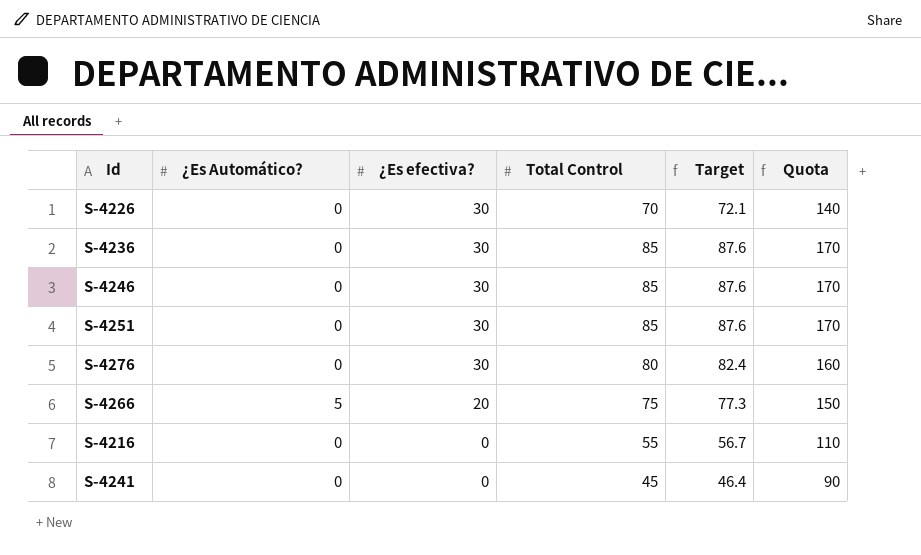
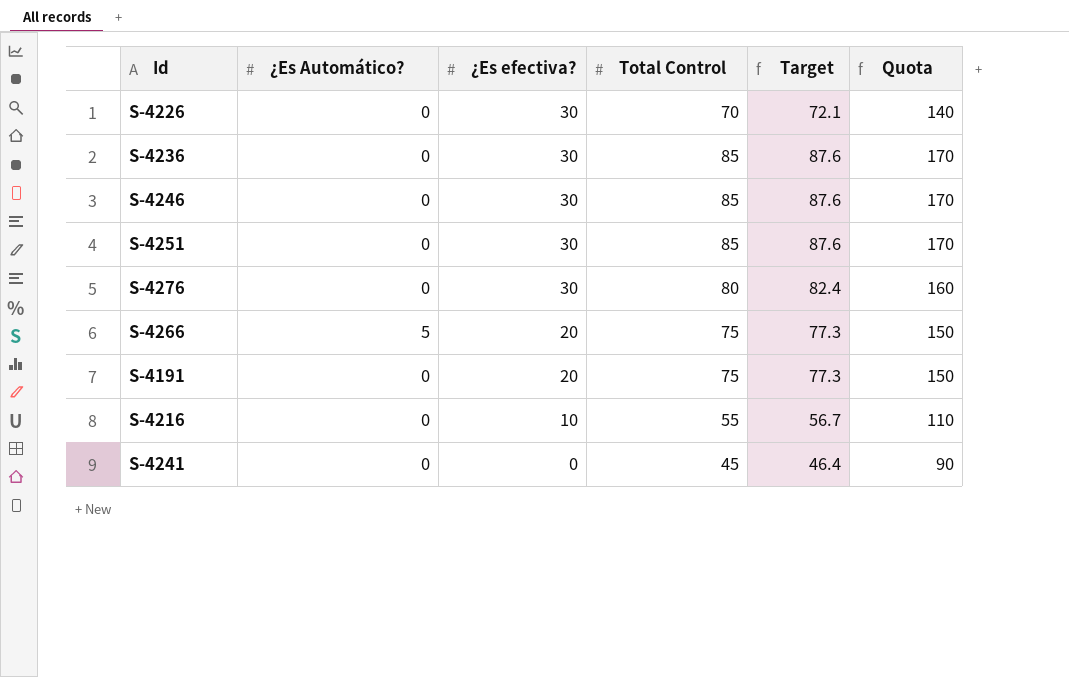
row S-4191: none -> 0 | 20 | 75 | 77.3 | 150
S-4216 | ¿Es efectiva?: 0 -> 10

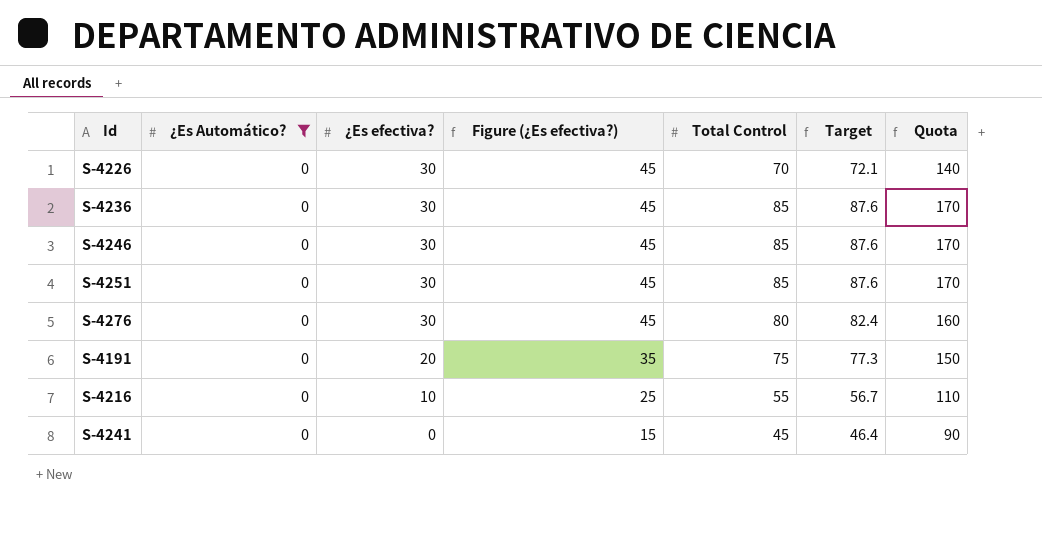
filter: none -> ¿Es Automático? = 0
column Figure (¿Es efectiva?) | formula: none -> [¿Es efectiva?] + 15

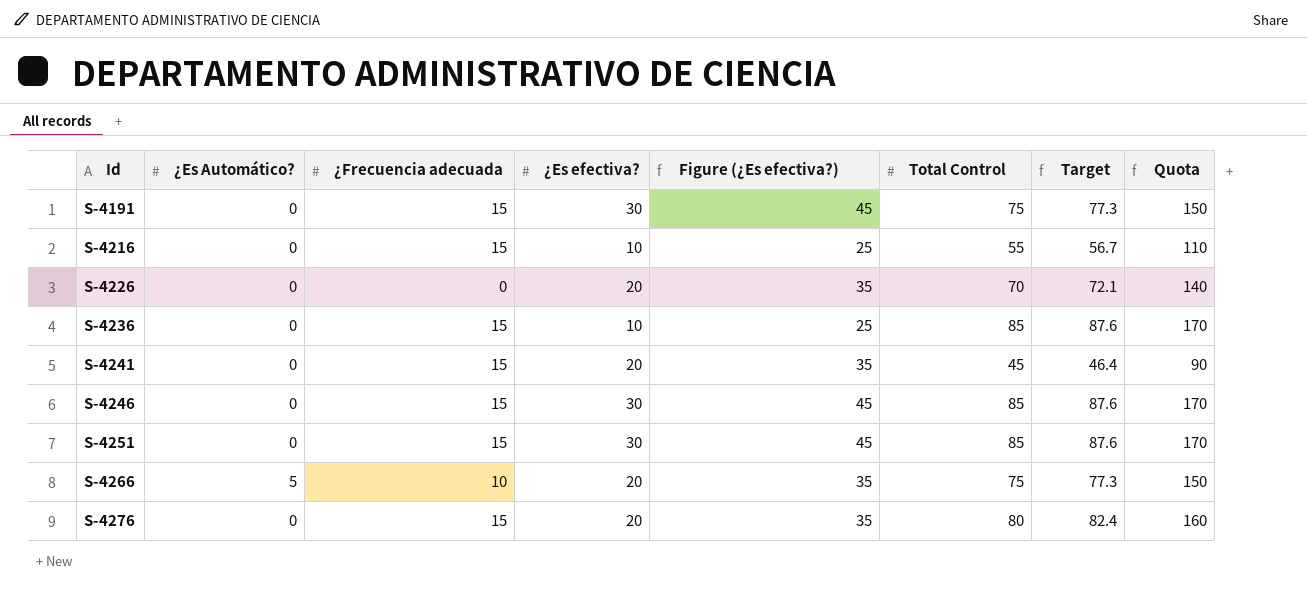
filter: ¿Es Automático? = 0 -> none
row order: ¿Es efectiva? descending -> Id ascending
column ¿Frecuencia adecuada | position: none -> 3
S-4191 | ¿Es efectiva?: 20 -> 30
S-4191 | Figure (¿Es efectiva?): 35 -> 45
S-4226 | ¿Es efectiva?: 30 -> 20
S-4226 | Figure (¿Es efectiva?): 45 -> 35
S-4236 | ¿Es efectiva?: 30 -> 10
S-4236 | Figure (¿Es efectiva?): 45 -> 25
S-4241 | ¿Es efectiva?: 0 -> 20
S-4241 | Figure (¿Es efectiva?): 15 -> 35
S-4276 | ¿Es efectiva?: 30 -> 20
S-4276 | Figure (¿Es efectiva?): 45 -> 35

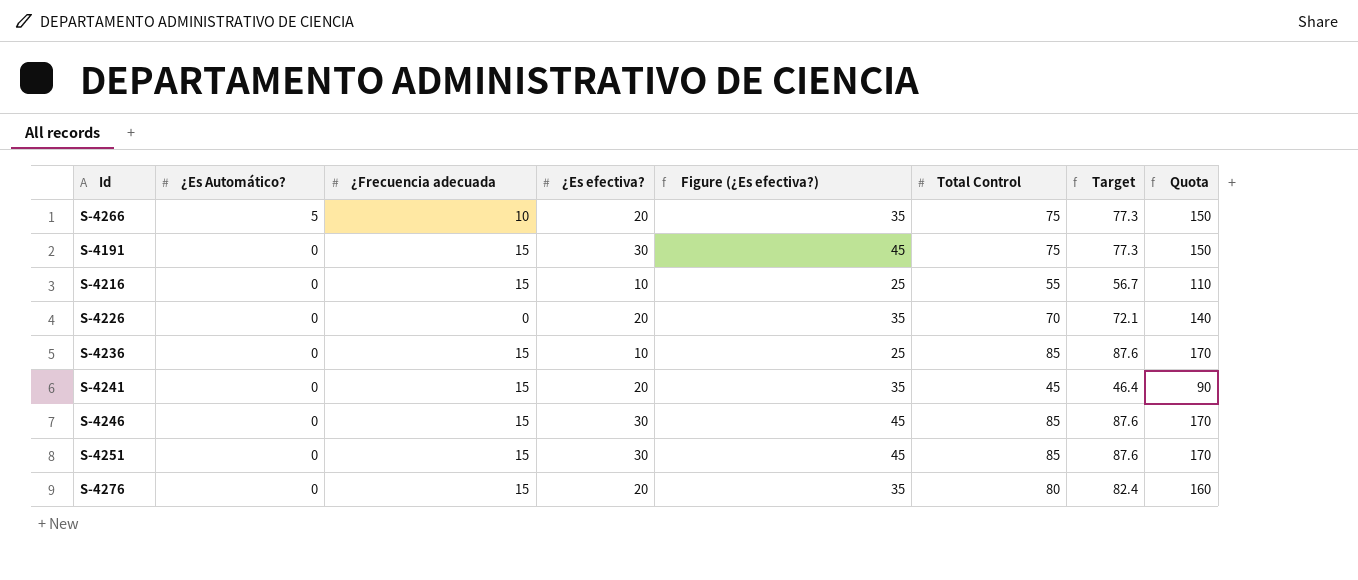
row order: Id ascending -> ¿Es Automático? descending

